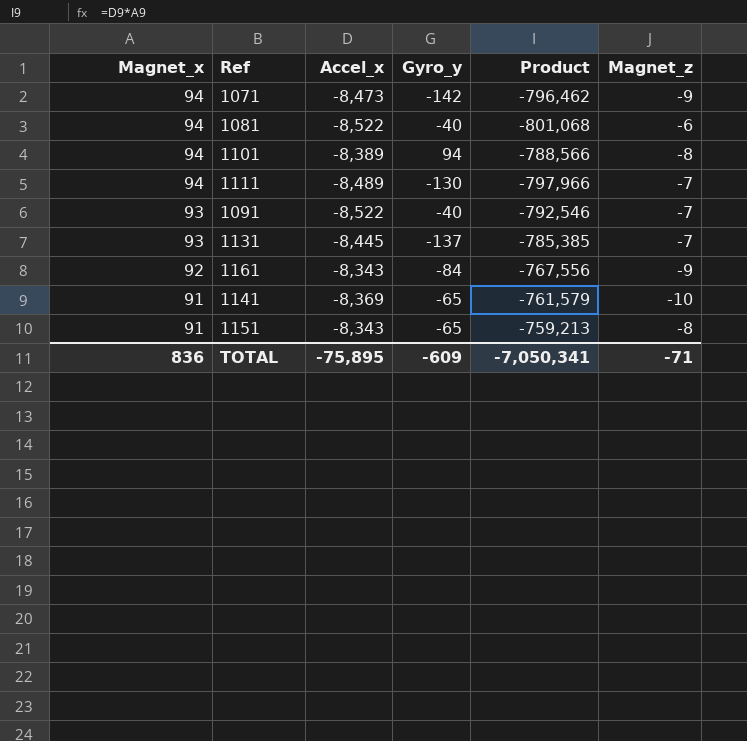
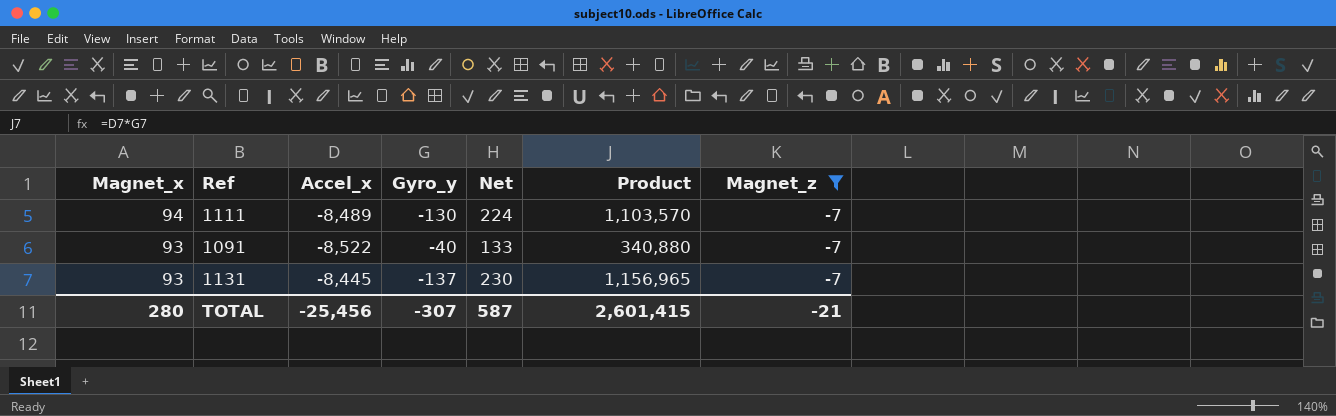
filter: none -> Magnet_z = -7
column Net | formula: none -> [Magnet_x] - [Gyro_y]
column Product | formula: [Magnet_x] * [Accel_x] -> [Accel_x] * [Gyro_y]
TOTAL | Magnet_x: 836 -> 280
TOTAL | Accel_x: -75,895 -> -25,456
TOTAL | Gyro_y: -609 -> -307
TOTAL | Product: -7,050,341 -> 2,601,415
TOTAL | Magnet_z: -71 -> -21

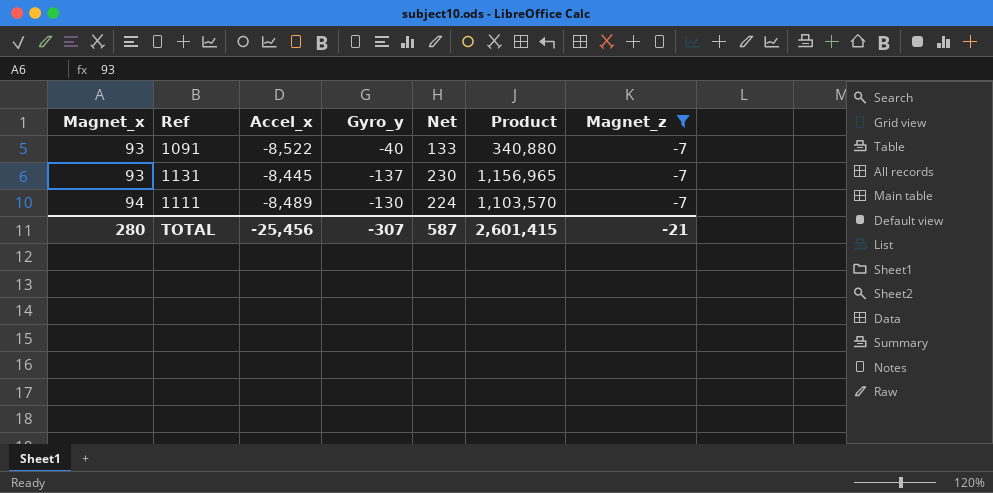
row order: Magnet_x descending -> Magnet_x ascending

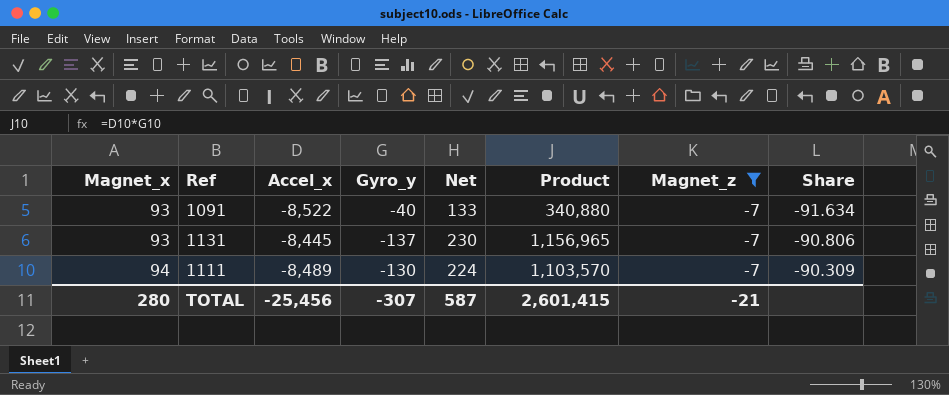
column Share | formula: none -> [Accel_x] / [Magnet_x]

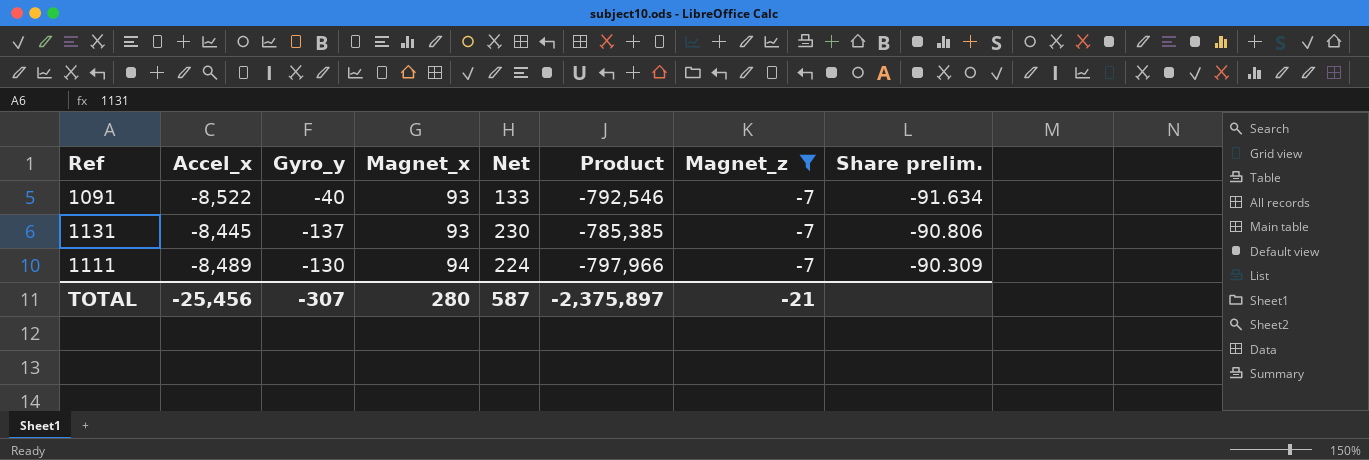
column Magnet_x | position: 1 -> 4
column Product | formula: [Accel_x] * [Gyro_y] -> [Accel_x] * [Magnet_x]
column name: Share -> Share prelim.
TOTAL | Product: 2,601,415 -> -2,375,897

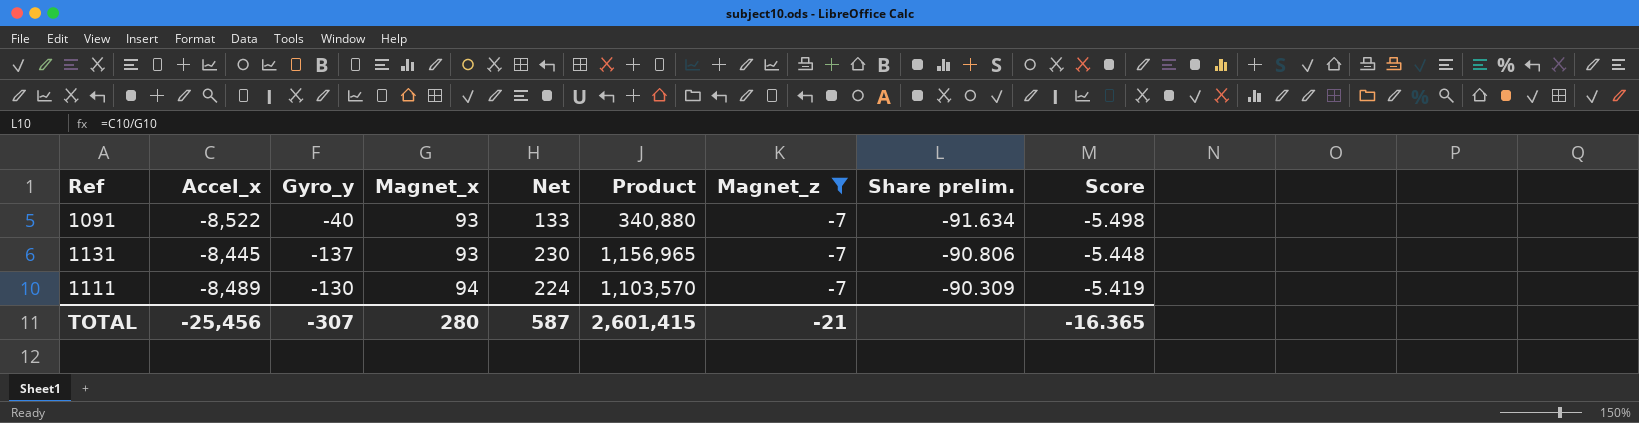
column Product | formula: [Accel_x] * [Magnet_x] -> [Accel_x] * [Gyro_y]
column Score | formula: none -> [Share prelim.] * 0.06
TOTAL | Product: -2,375,897 -> 2,601,415

